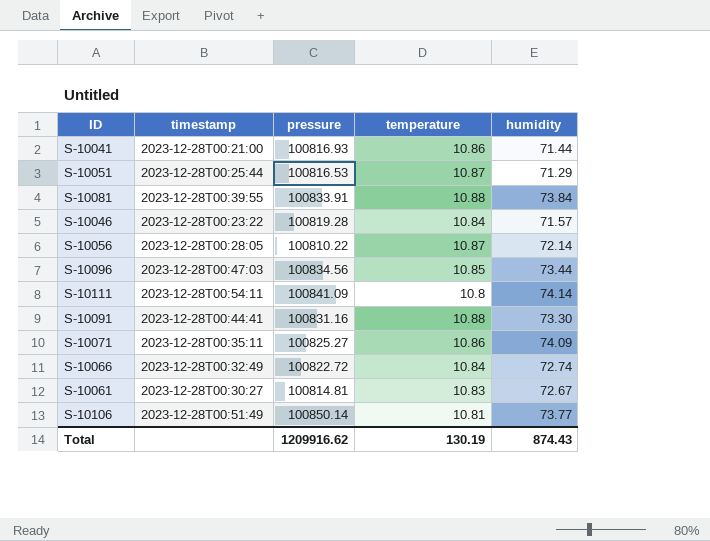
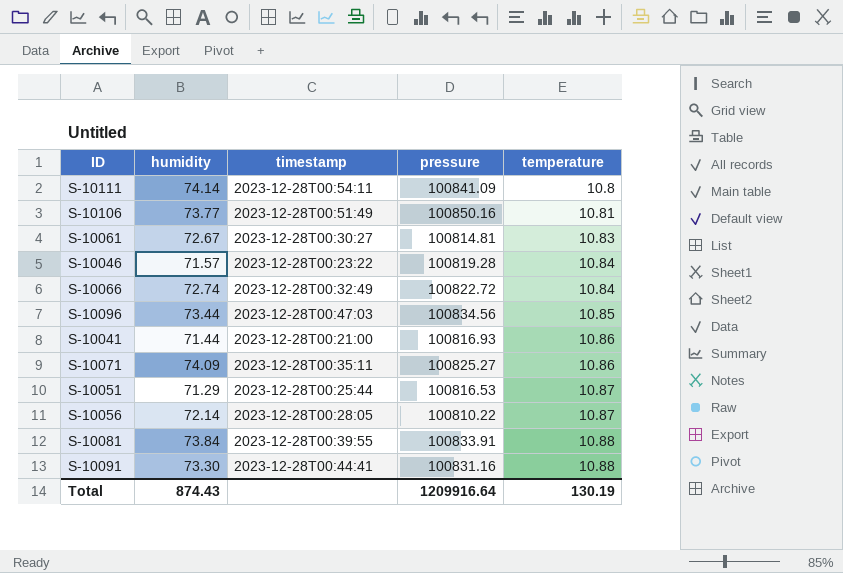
row order: none -> temperature ascending
column humidity | position: 5 -> 2
S-10106 | pressure: 100850.14 -> 100850.16
Total | pressure: 1209916.62 -> 1209916.64

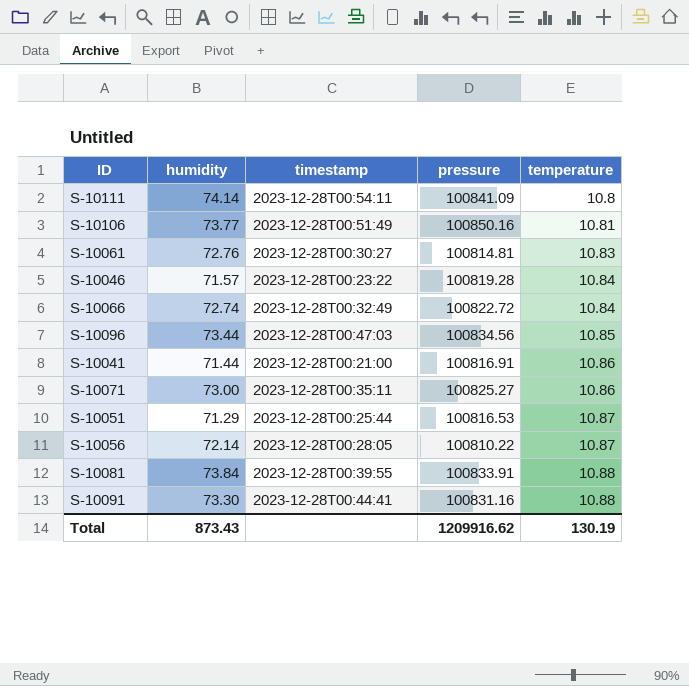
S-10061 | humidity: 72.67 -> 72.76
S-10041 | pressure: 100816.93 -> 100816.91
S-10071 | humidity: 74.09 -> 73.00
Total | humidity: 874.43 -> 873.43
Total | pressure: 1209916.64 -> 1209916.62

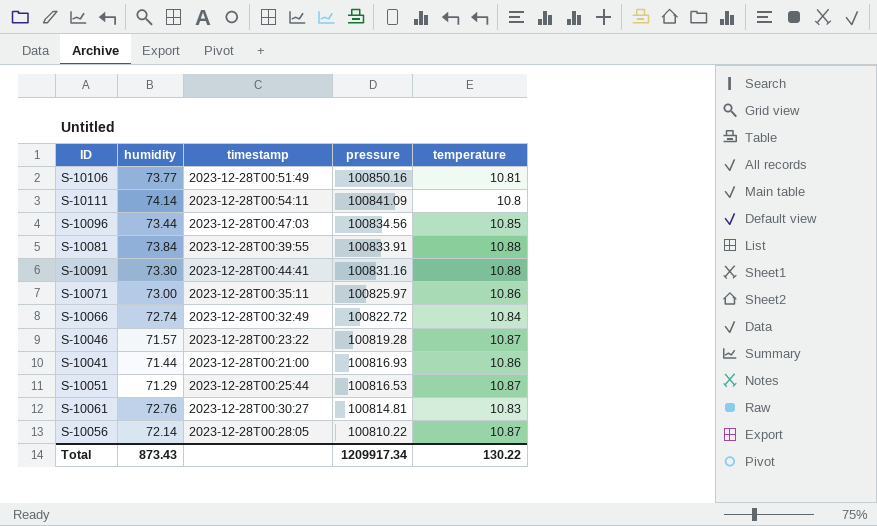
row order: temperature ascending -> pressure descending
S-10071 | pressure: 100825.27 -> 100825.97
S-10046 | temperature: 10.84 -> 10.87
S-10041 | pressure: 100816.91 -> 100816.93
Total | pressure: 1209916.62 -> 1209917.34
Total | temperature: 130.19 -> 130.22

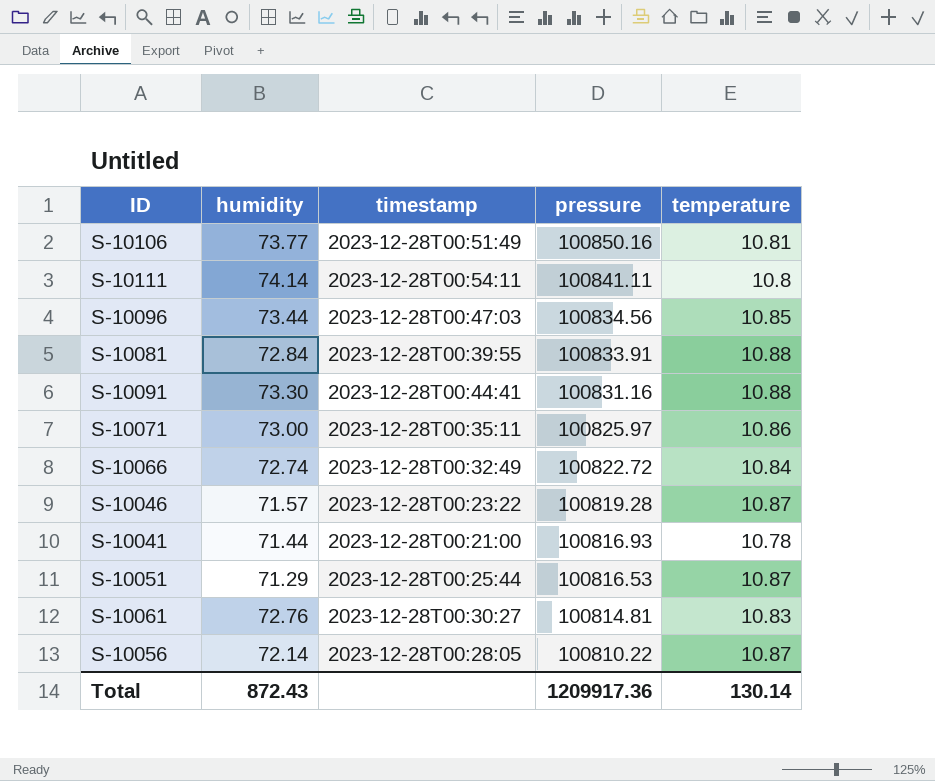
S-10111 | pressure: 100841.09 -> 100841.11
S-10081 | humidity: 73.84 -> 72.84
S-10041 | temperature: 10.86 -> 10.78
Total | humidity: 873.43 -> 872.43
Total | pressure: 1209917.34 -> 1209917.36
Total | temperature: 130.22 -> 130.14

